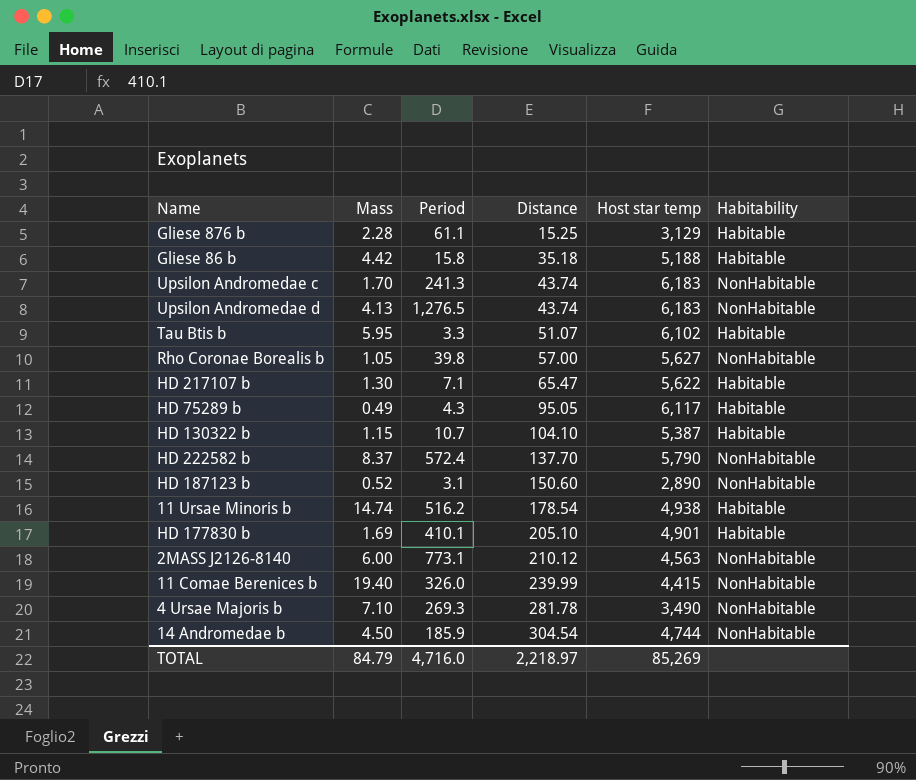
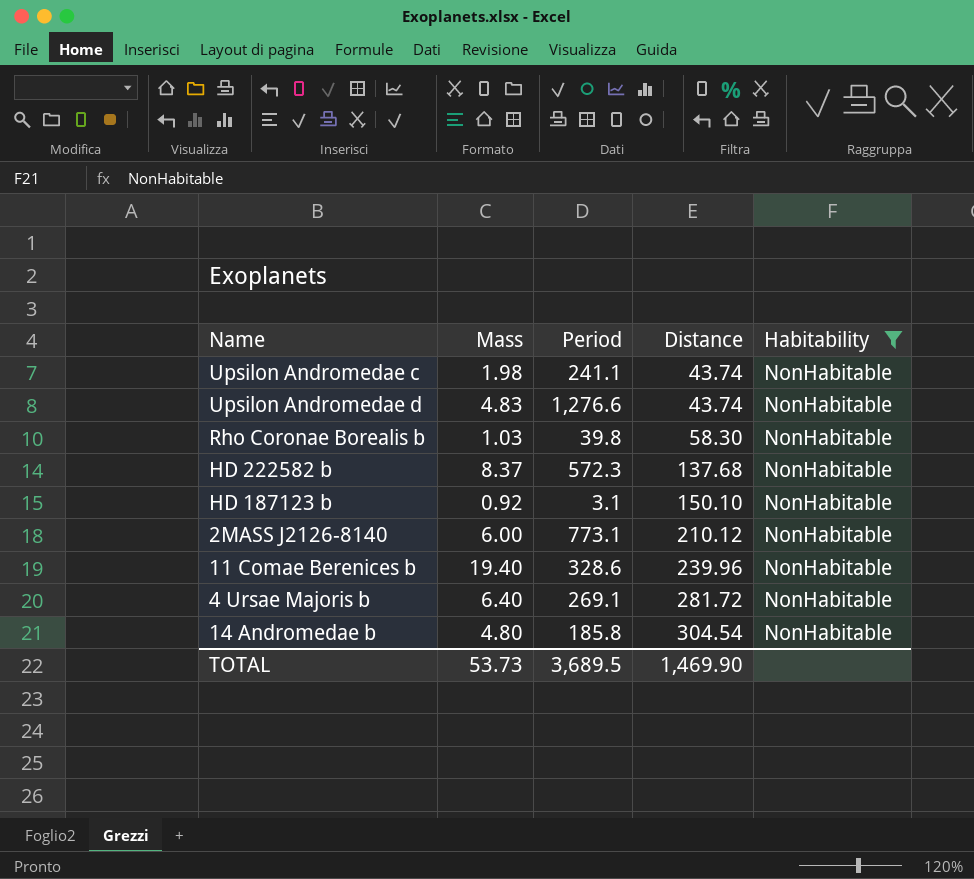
filter: none -> Habitability = NonHabitable
column Host star temp | position: 5 -> none
Upsilon Andromedae c | Mass: 1.70 -> 1.98
Upsilon Andromedae c | Period: 241.3 -> 241.1
Upsilon Andromedae d | Mass: 4.13 -> 4.83
Upsilon Andromedae d | Period: 1,276.5 -> 1,276.6
Rho Coronae Borealis b | Mass: 1.05 -> 1.03
Rho Coronae Borealis b | Distance: 57.00 -> 58.30
HD 222582 b | Period: 572.4 -> 572.3
HD 222582 b | Distance: 137.70 -> 137.68
HD 187123 b | Mass: 0.52 -> 0.92
HD 187123 b | Distance: 150.60 -> 150.10
11 Comae Berenices b | Period: 326.0 -> 328.6
11 Comae Berenices b | Distance: 239.99 -> 239.96
4 Ursae Majoris b | Mass: 7.10 -> 6.40
4 Ursae Majoris b | Period: 269.3 -> 269.1
4 Ursae Majoris b | Distance: 281.78 -> 281.72
14 Andromedae b | Mass: 4.50 -> 4.80
14 Andromedae b | Period: 185.9 -> 185.8
TOTAL | Mass: 84.79 -> 53.73
TOTAL | Period: 4,716.0 -> 3,689.5
TOTAL | Distance: 2,218.97 -> 1,469.90

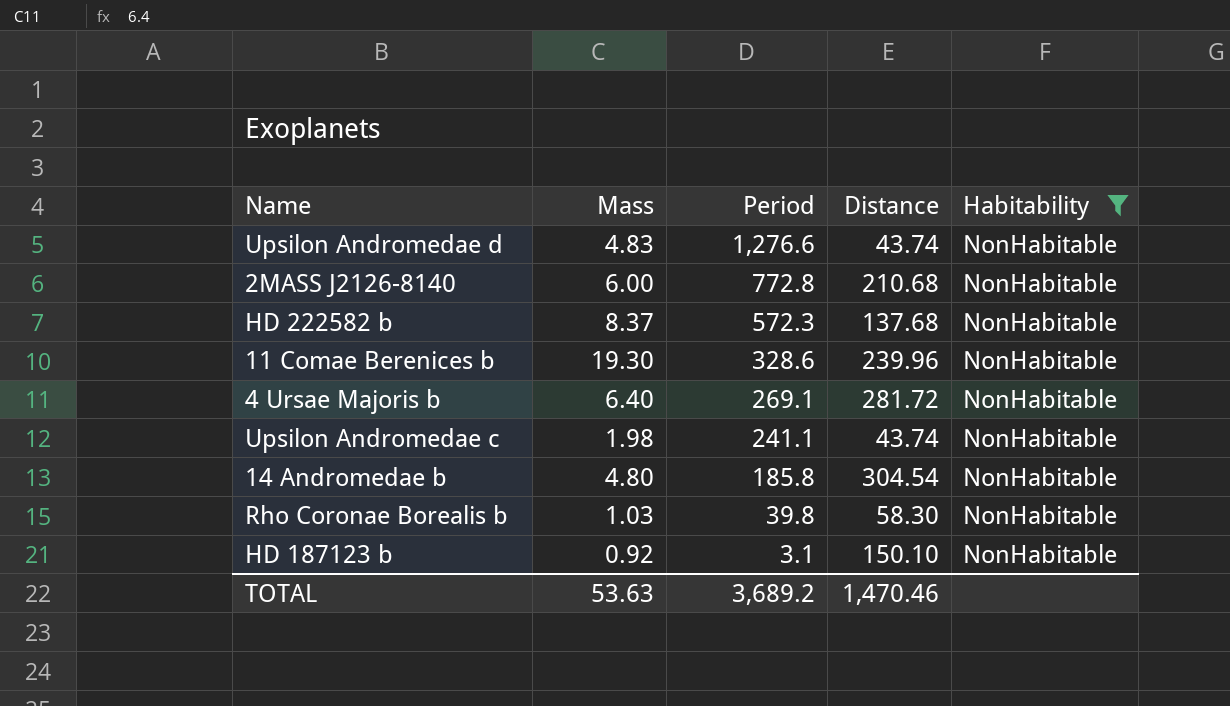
row order: Distance ascending -> Period descending
2MASS J2126-8140 | Period: 773.1 -> 772.8
2MASS J2126-8140 | Distance: 210.12 -> 210.68
11 Comae Berenices b | Mass: 19.40 -> 19.30
TOTAL | Mass: 53.73 -> 53.63
TOTAL | Period: 3,689.5 -> 3,689.2
TOTAL | Distance: 1,469.90 -> 1,470.46

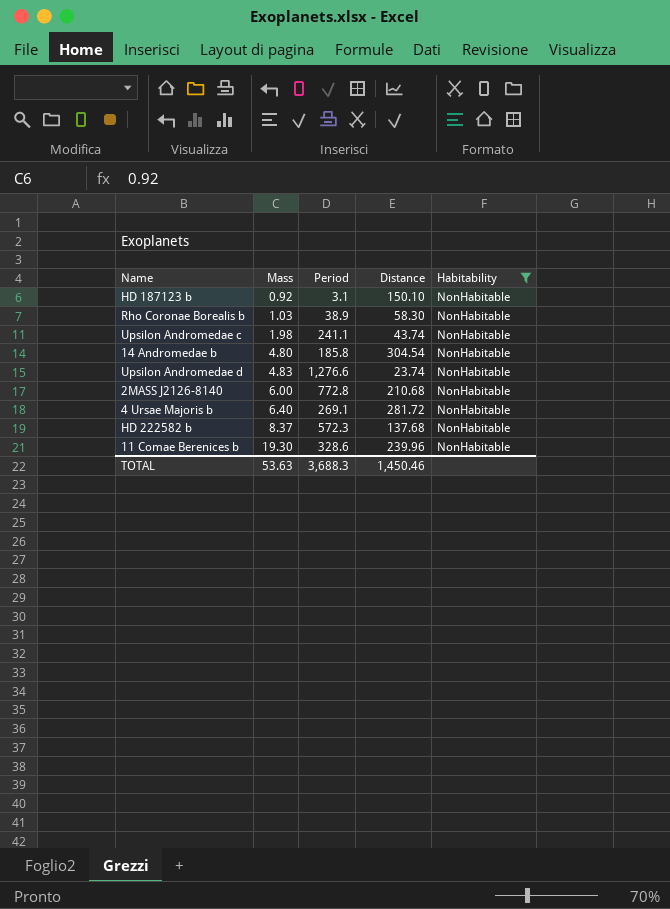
row order: Period descending -> Mass ascending
Rho Coronae Borealis b | Period: 39.8 -> 38.9
Upsilon Andromedae d | Distance: 43.74 -> 23.74
TOTAL | Period: 3,689.2 -> 3,688.3
TOTAL | Distance: 1,470.46 -> 1,450.46

